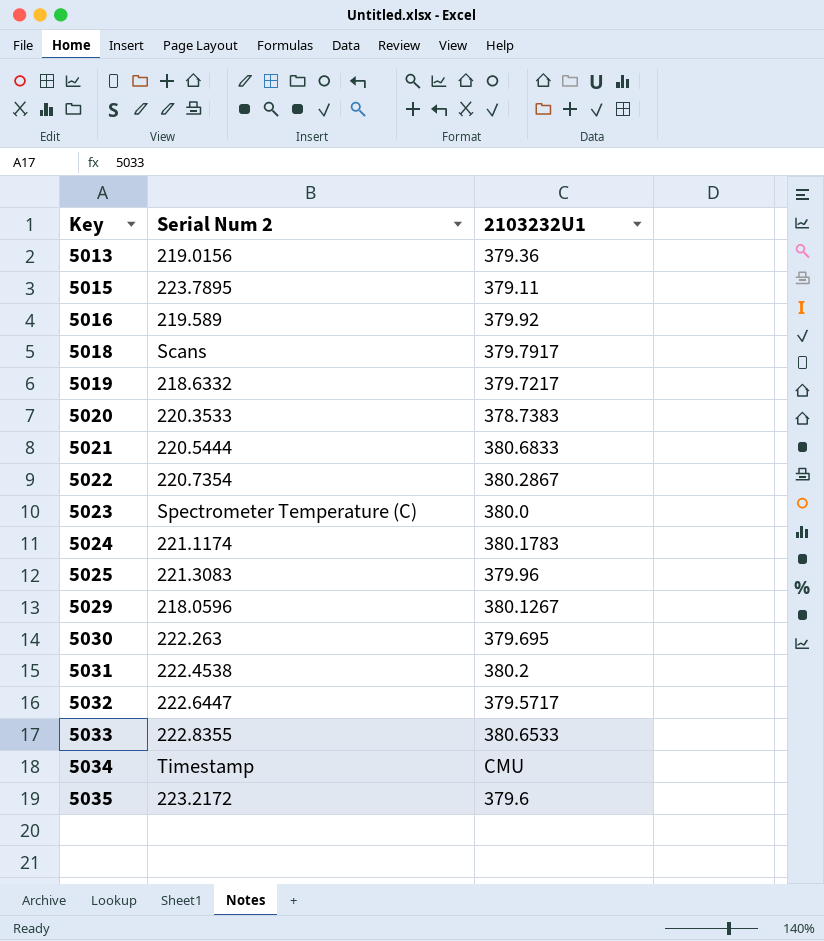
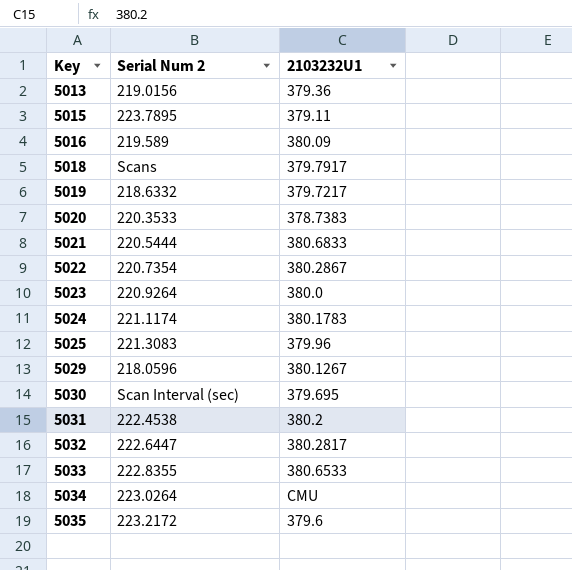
5016 | 2103232U1: 379.92 -> 380.09
5023 | Serial Num 2: Spectrometer Temperature (C) -> 220.9264
5030 | Serial Num 2: 222.263 -> Scan Interval (sec)
5032 | 2103232U1: 379.5717 -> 380.2817
5034 | Serial Num 2: Timestamp -> 223.0264

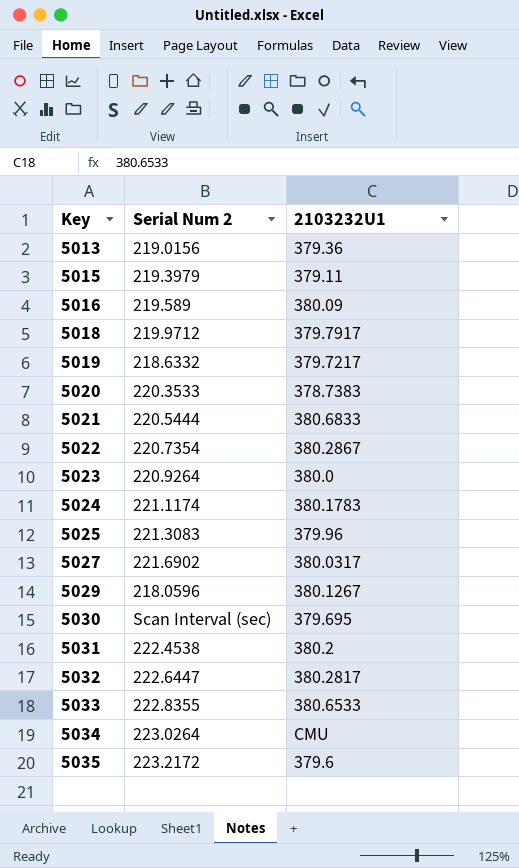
5015 | Serial Num 2: 223.7895 -> 219.3979
5018 | Serial Num 2: Scans -> 219.9712
row 5027: none -> 221.6902 | 380.0317

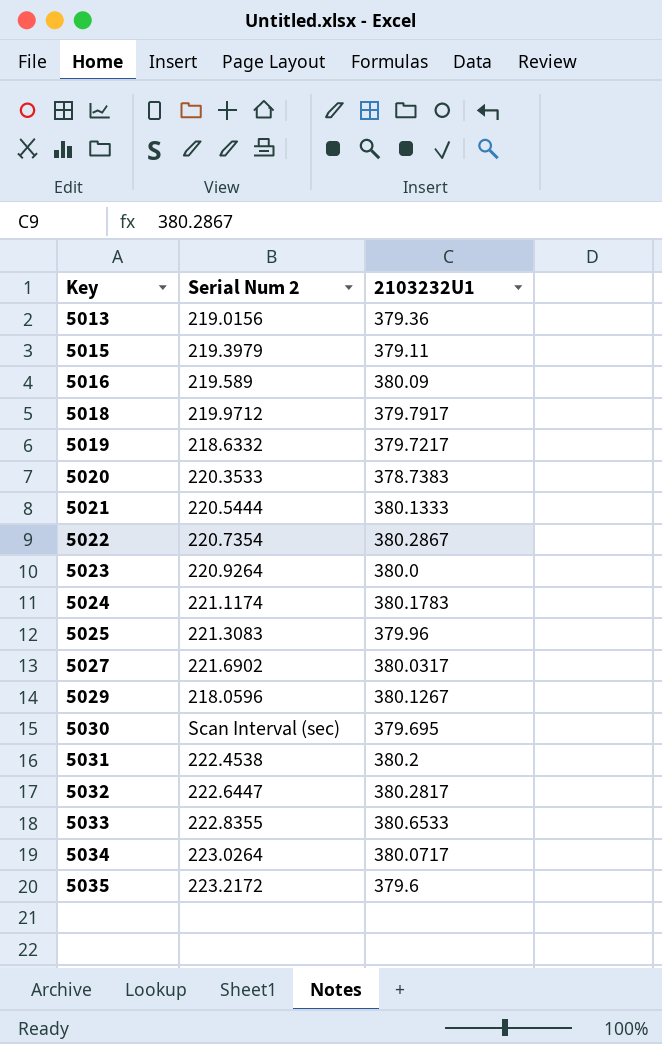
5021 | 2103232U1: 380.6833 -> 380.1333
5034 | 2103232U1: CMU -> 380.0717

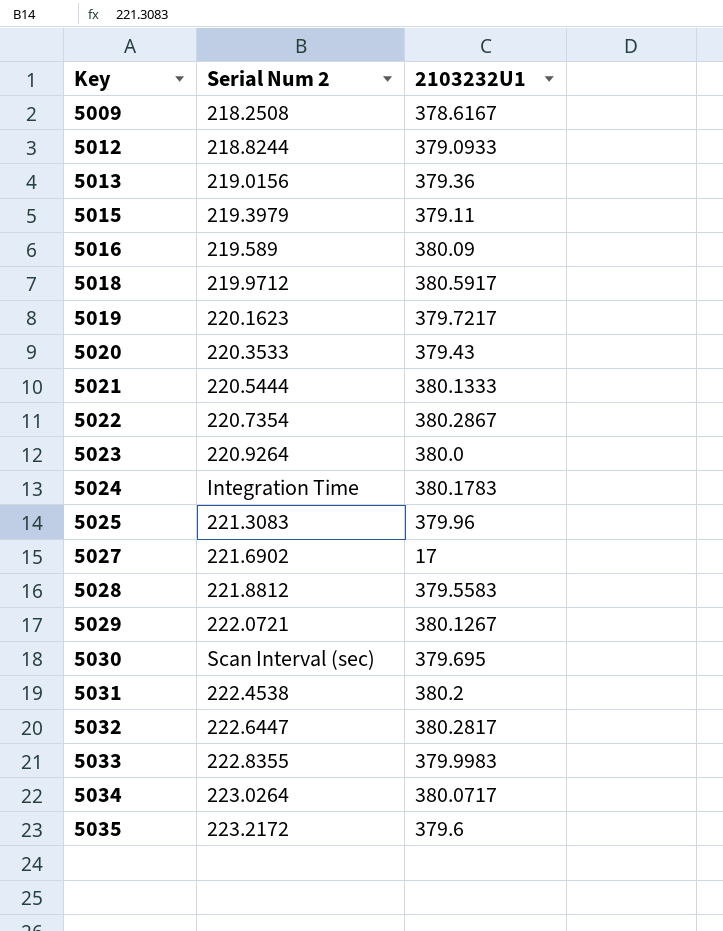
row 5009: none -> 218.2508 | 378.6167
row 5012: none -> 218.8244 | 379.0933
5018 | 2103232U1: 379.7917 -> 380.5917
5019 | Serial Num 2: 218.6332 -> 220.1623
5020 | 2103232U1: 378.7383 -> 379.43
5024 | Serial Num 2: 221.1174 -> Integration Time
5027 | 2103232U1: 380.0317 -> 17
row 5028: none -> 221.8812 | 379.5583
5029 | Serial Num 2: 218.0596 -> 222.0721
5033 | 2103232U1: 380.6533 -> 379.9983

